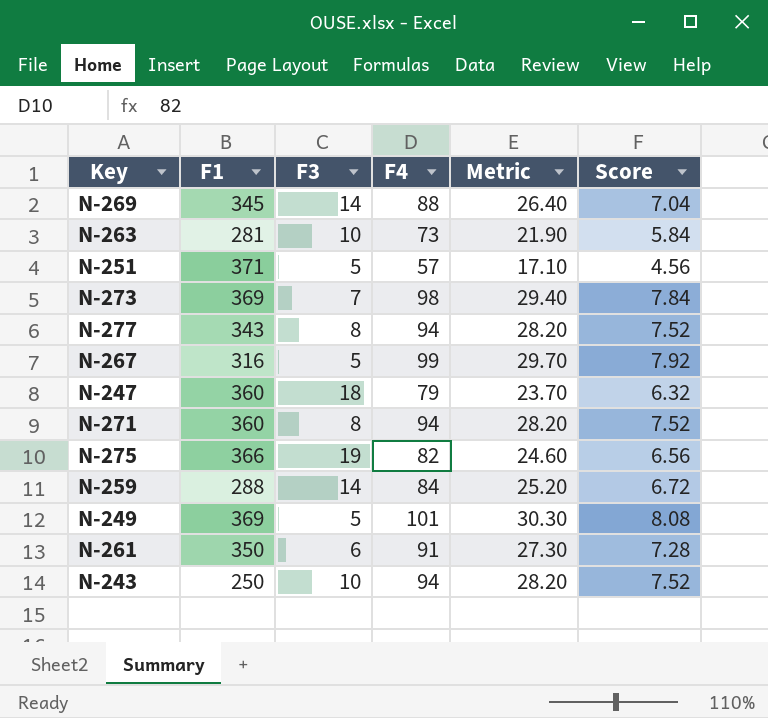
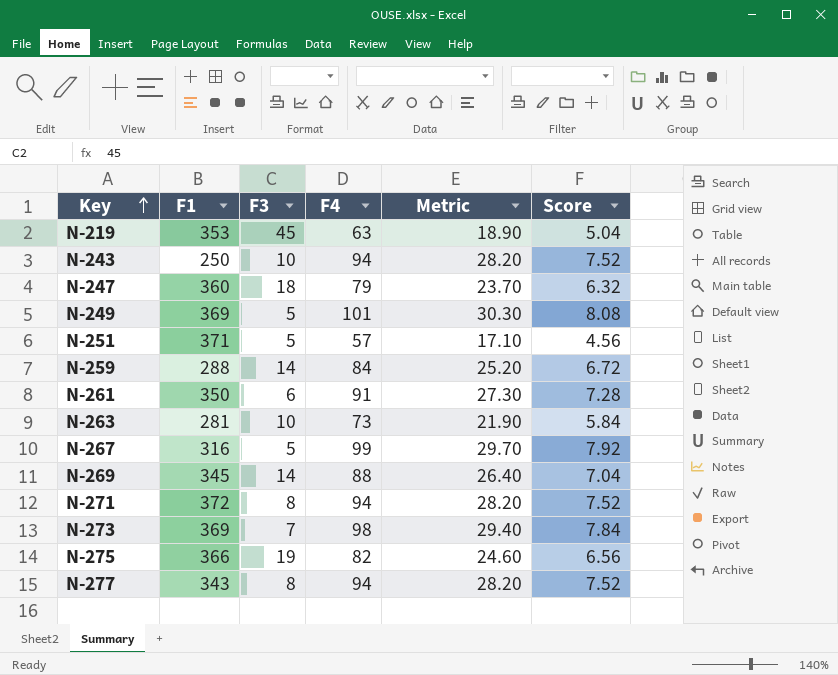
row order: none -> Key ascending
row N-219: none -> 353 | 45 | 63 | 18.90 | 5.04
N-271 | F1: 360 -> 372

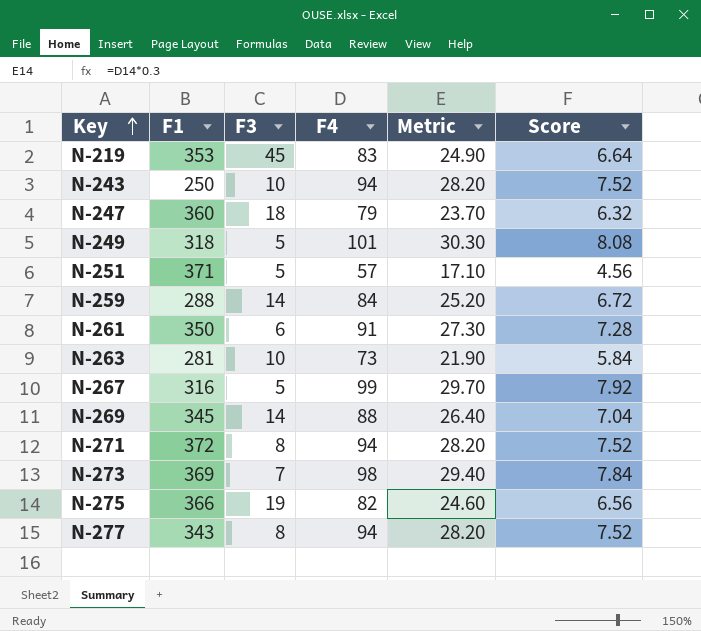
N-219 | F4: 63 -> 83
N-219 | Metric: 18.90 -> 24.90
N-219 | Score: 5.04 -> 6.64
N-249 | F1: 369 -> 318

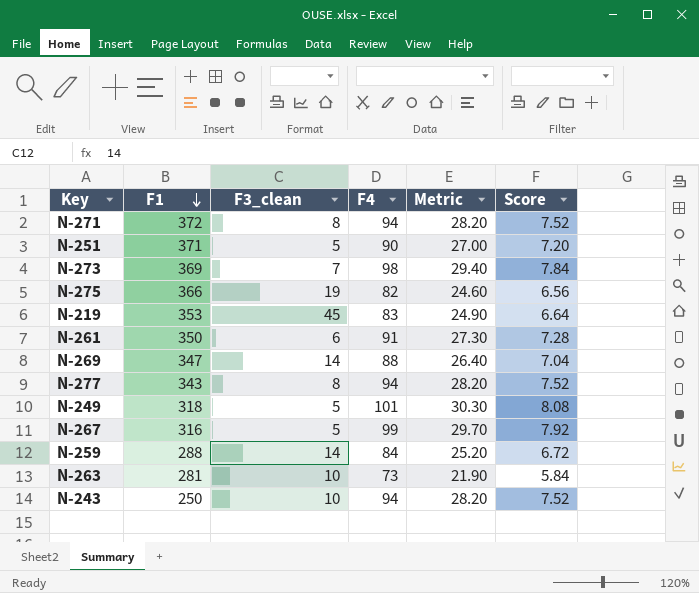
row order: Key ascending -> F1 descending
column name: F3 -> F3_clean
row N-247: 360 | 18 | 79 | 23.70 | 6.32 -> none
N-251 | F4: 57 -> 90
N-251 | Metric: 17.10 -> 27.00
N-251 | Score: 4.56 -> 7.20
N-269 | F1: 345 -> 347

